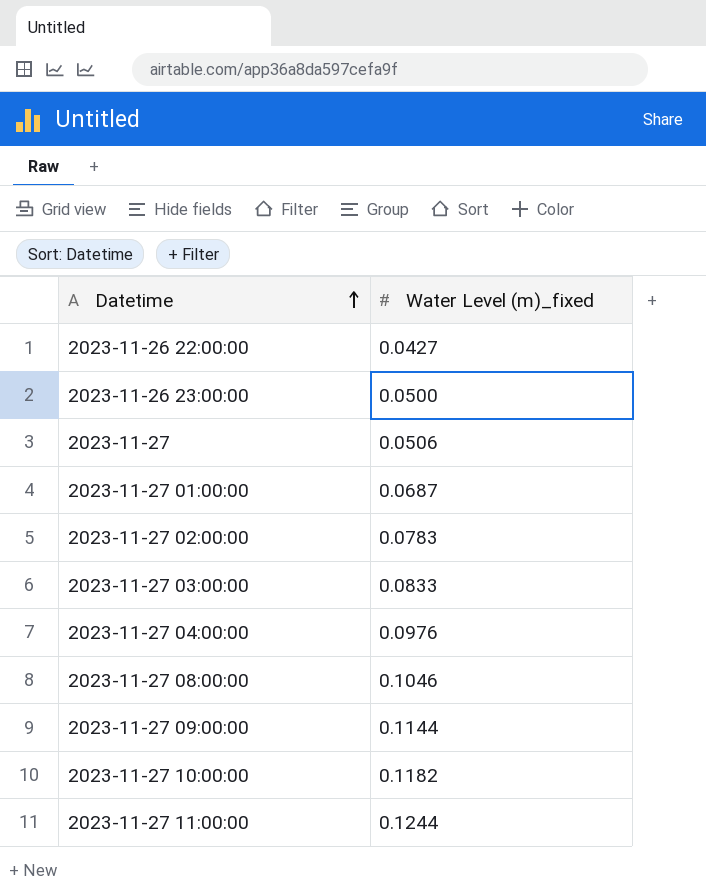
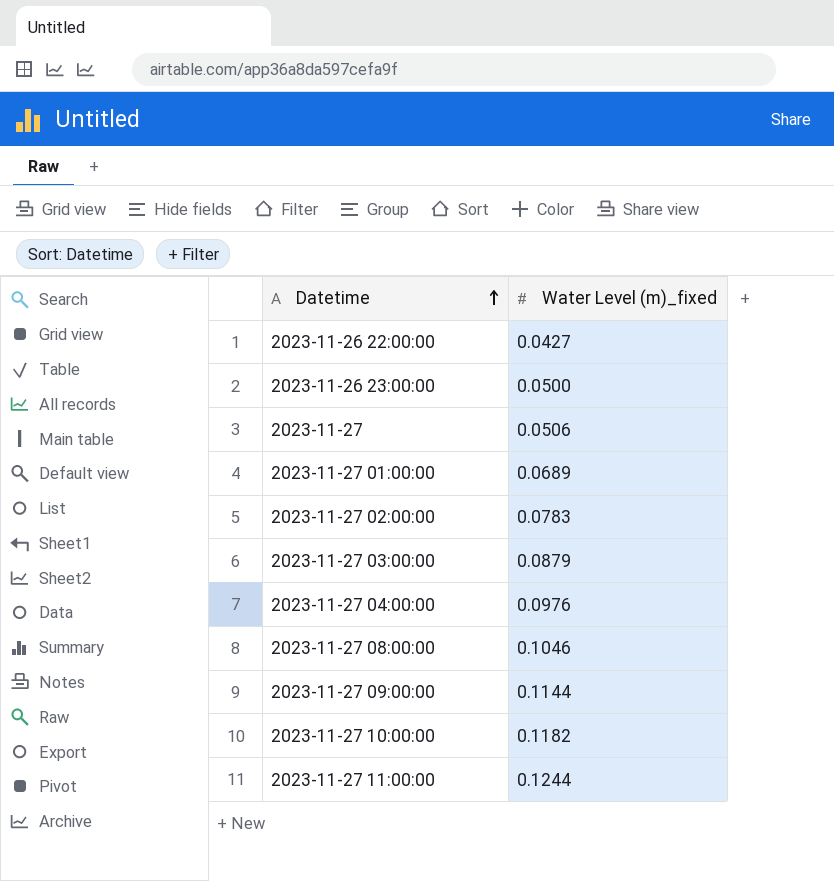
2023-11-27 01:00:00 | Water Level (m)_fixed: 0.0687 -> 0.0689
2023-11-27 03:00:00 | Water Level (m)_fixed: 0.0833 -> 0.0879

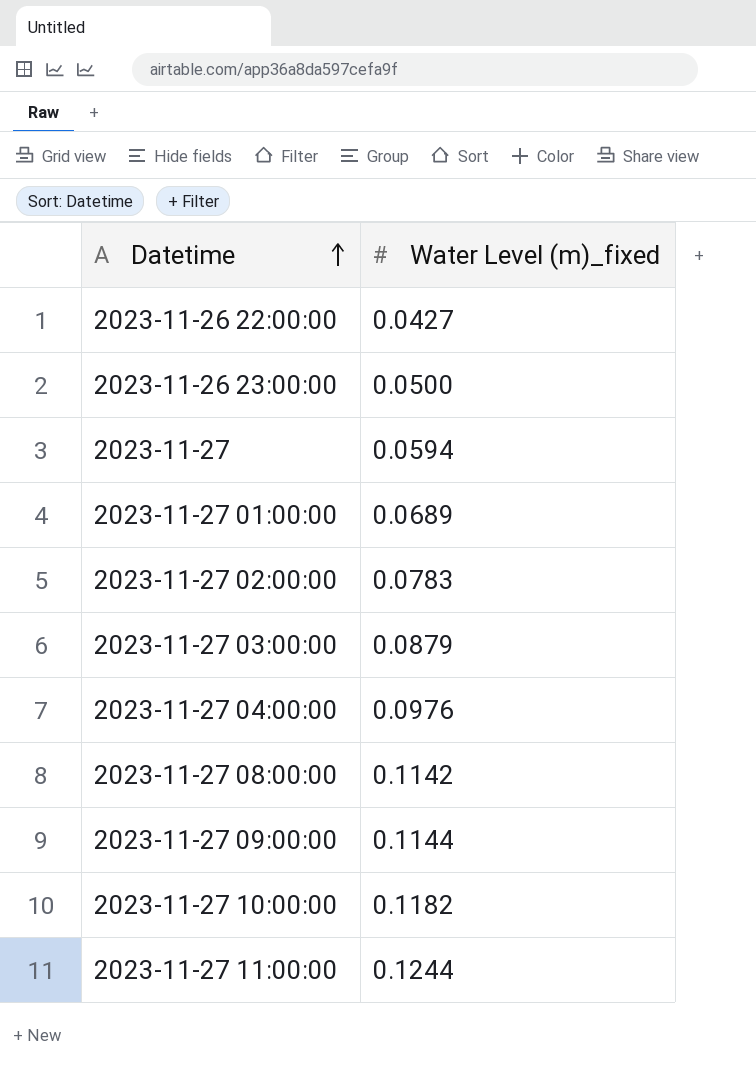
2023-11-27 | Water Level (m)_fixed: 0.0506 -> 0.0594
2023-11-27 08:00:00 | Water Level (m)_fixed: 0.1046 -> 0.1142

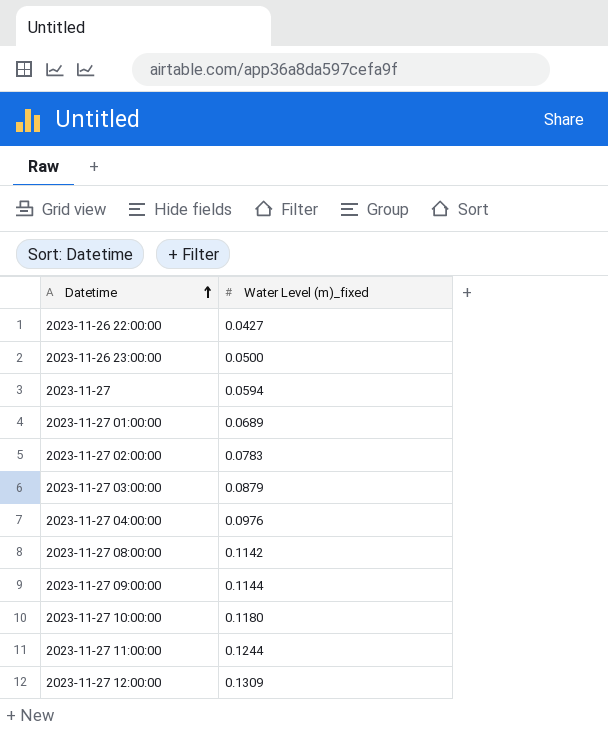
2023-11-27 10:00:00 | Water Level (m)_fixed: 0.1182 -> 0.1180
row 2023-11-27 12:00:00: none -> 0.1309

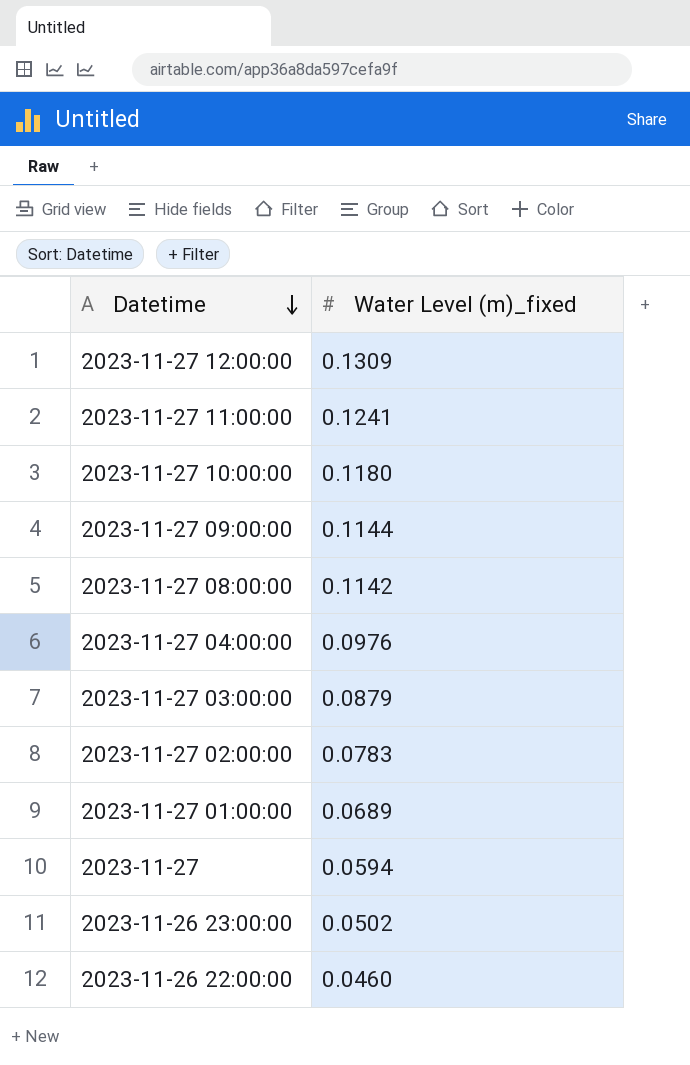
row order: Datetime ascending -> Datetime descending
2023-11-27 11:00:00 | Water Level (m)_fixed: 0.1244 -> 0.1241
2023-11-26 23:00:00 | Water Level (m)_fixed: 0.0500 -> 0.0502
2023-11-26 22:00:00 | Water Level (m)_fixed: 0.0427 -> 0.0460

